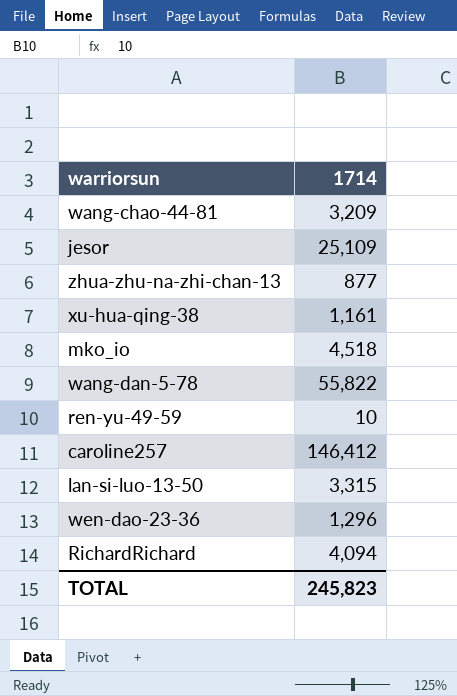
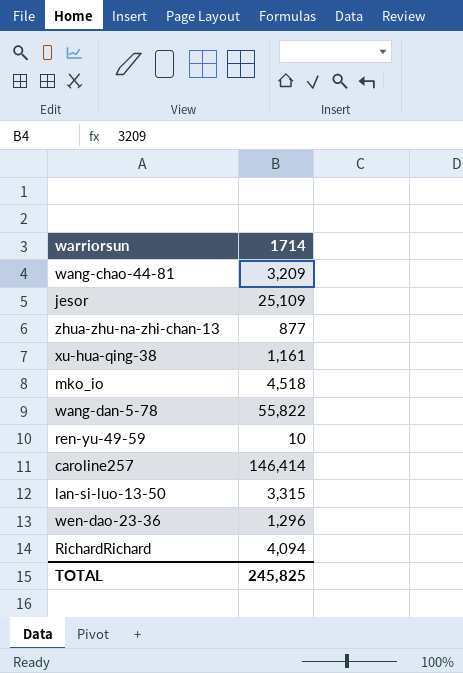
caroline257 | 1714: 146,412 -> 146,414
TOTAL | 1714: 245,823 -> 245,825

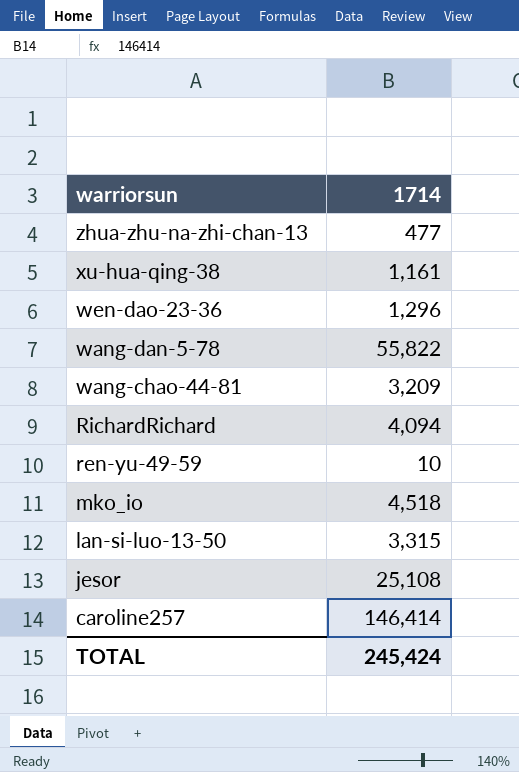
row order: none -> warriorsun descending
zhua-zhu-na-zhi-chan-13 | 1714: 877 -> 477
jesor | 1714: 25,109 -> 25,108
TOTAL | 1714: 245,825 -> 245,424

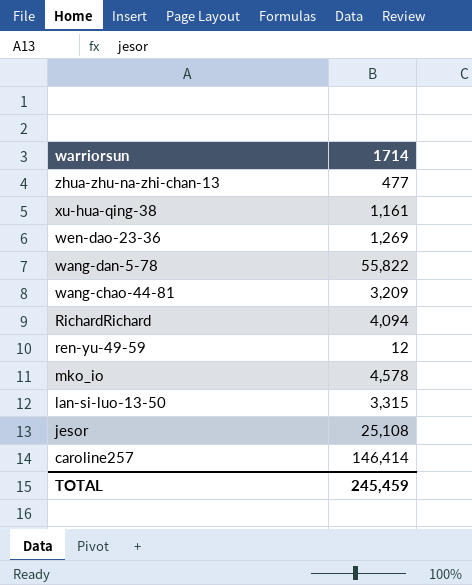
wen-dao-23-36 | 1714: 1,296 -> 1,269
ren-yu-49-59 | 1714: 10 -> 12
mko_io | 1714: 4,518 -> 4,578
TOTAL | 1714: 245,424 -> 245,459

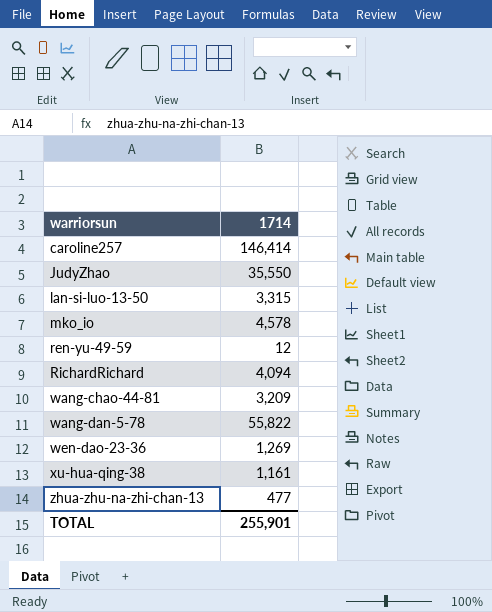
row order: warriorsun descending -> warriorsun ascending
row jesor: 25,108 -> none
row JudyZhao: none -> 35,550
TOTAL | 1714: 245,459 -> 255,901

